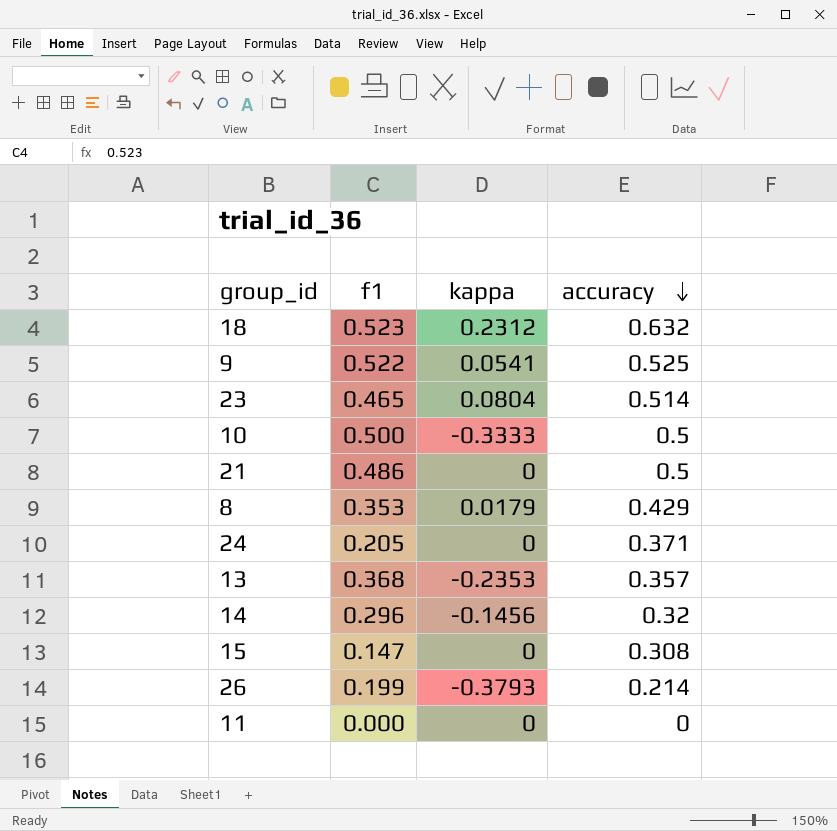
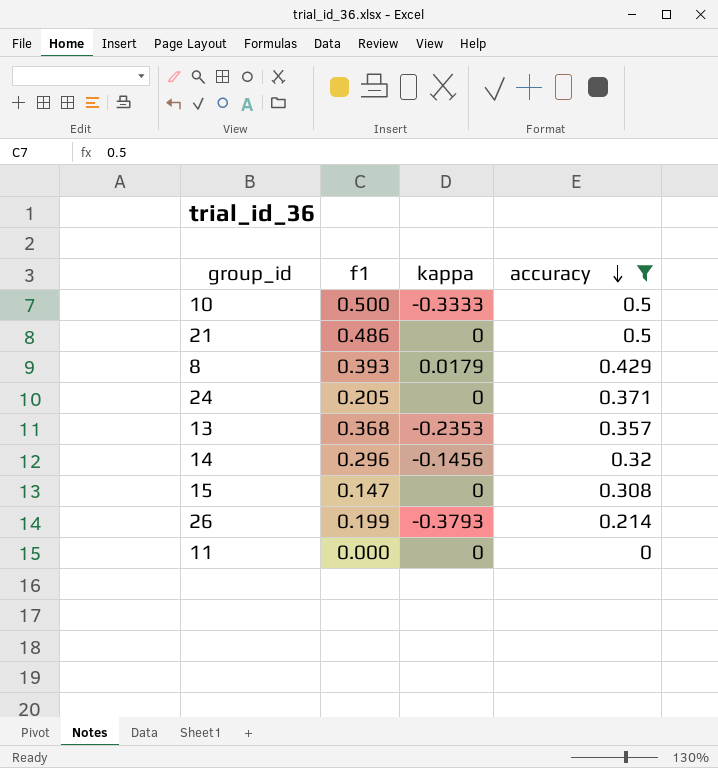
filter: none -> accuracy <= 0.5
8 | f1: 0.353 -> 0.393

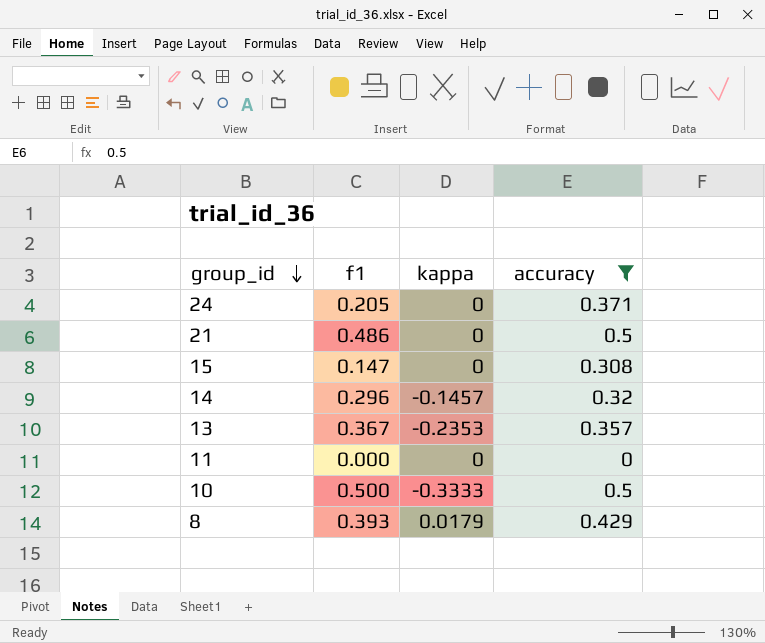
row order: accuracy descending -> group_id descending
row 26: 0.199 | -0.3793 | 0.214 -> none
14 | kappa: -0.1456 -> -0.1457
13 | f1: 0.368 -> 0.367

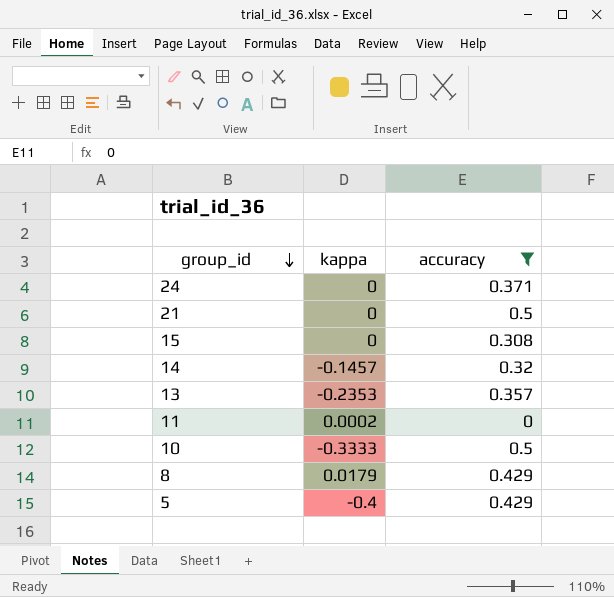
column f1 | position: 2 -> none
11 | kappa: 0 -> 0.0002
row 5: none -> -0.4 | 0.429

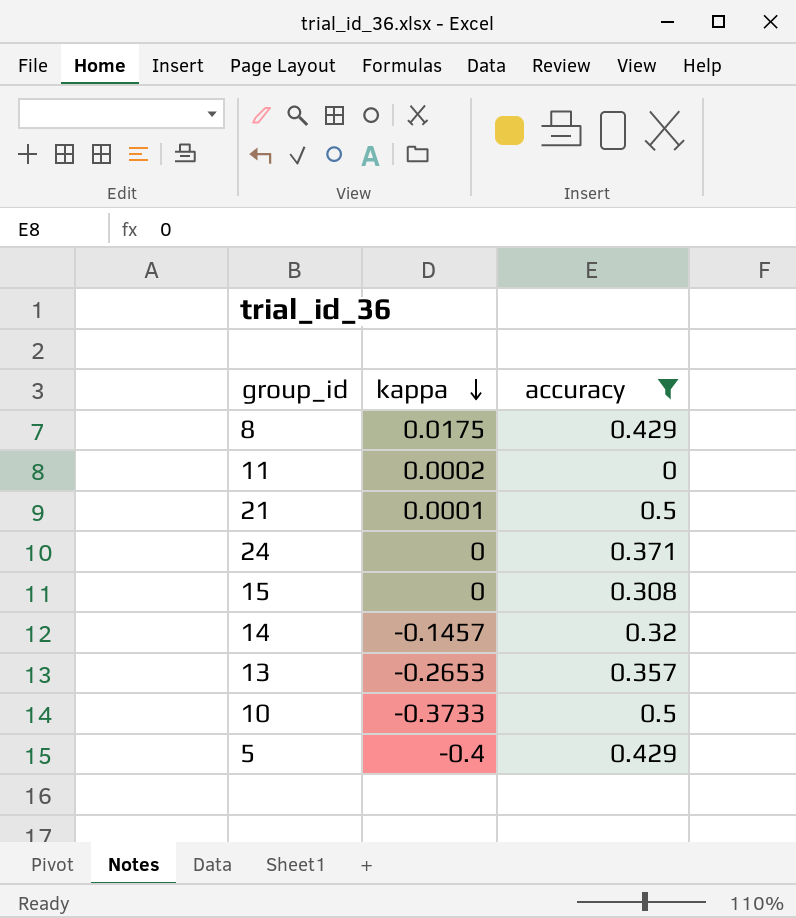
row order: group_id descending -> kappa descending
8 | kappa: 0.0179 -> 0.0175
21 | kappa: 0 -> 0.0001
13 | kappa: -0.2353 -> -0.2653
10 | kappa: -0.3333 -> -0.3733

